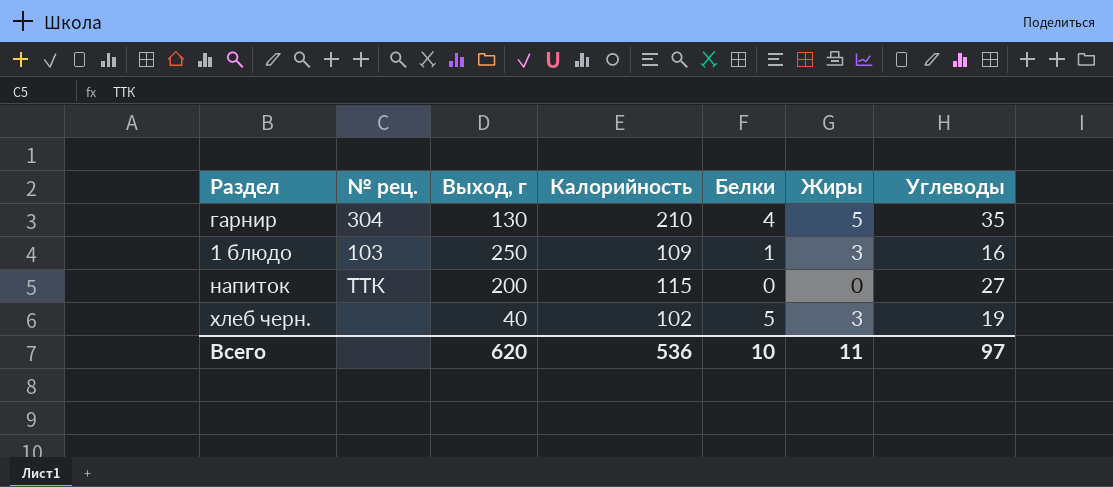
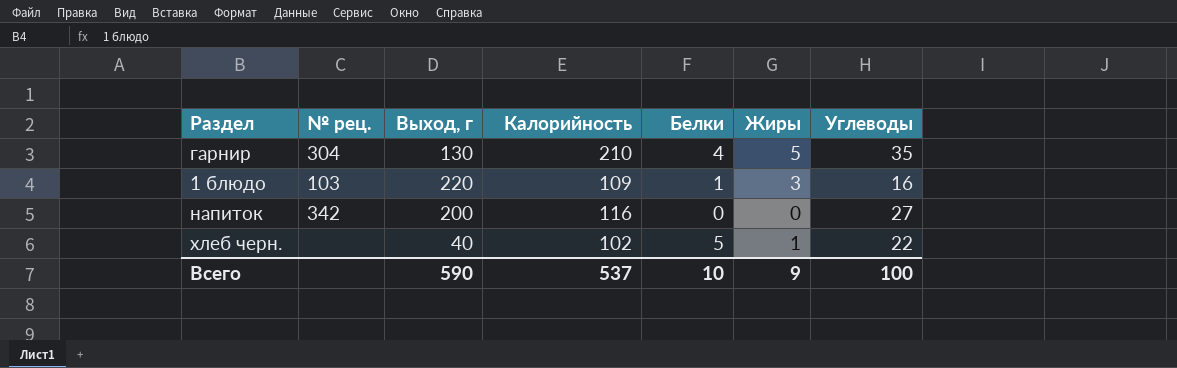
1 блюдо | Выход, г: 250 -> 220
напиток | № рец.: ТТК -> 342
напиток | Калорийность: 115 -> 116
хлеб черн. | Жиры: 3 -> 1
хлеб черн. | Углеводы: 19 -> 22
Всего | Выход, г: 620 -> 590
Всего | Калорийность: 536 -> 537
Всего | Жиры: 11 -> 9
Всего | Углеводы: 97 -> 100

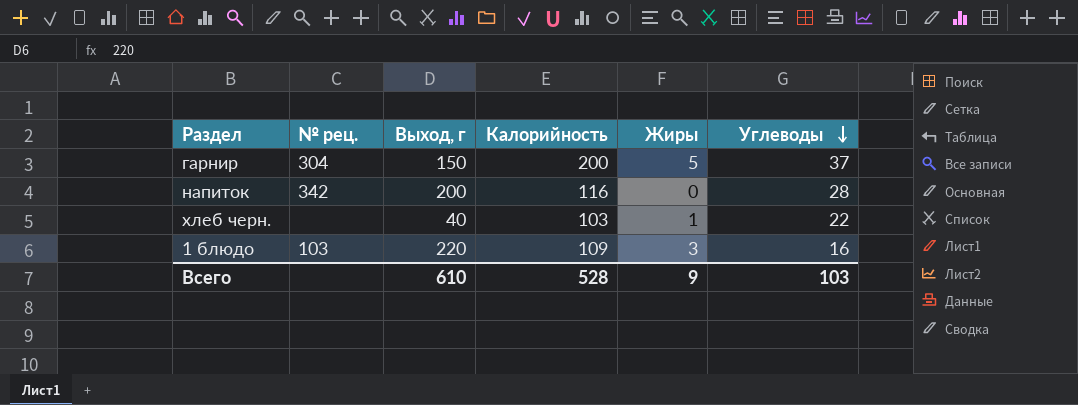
row order: none -> Углеводы descending
column Белки | position: 5 -> none
гарнир | Выход, г: 130 -> 150
гарнир | Калорийность: 210 -> 200
гарнир | Углеводы: 35 -> 37
напиток | Углеводы: 27 -> 28
хлеб черн. | Калорийность: 102 -> 103
Всего | Выход, г: 590 -> 610
Всего | Калорийность: 537 -> 528
Всего | Углеводы: 100 -> 103

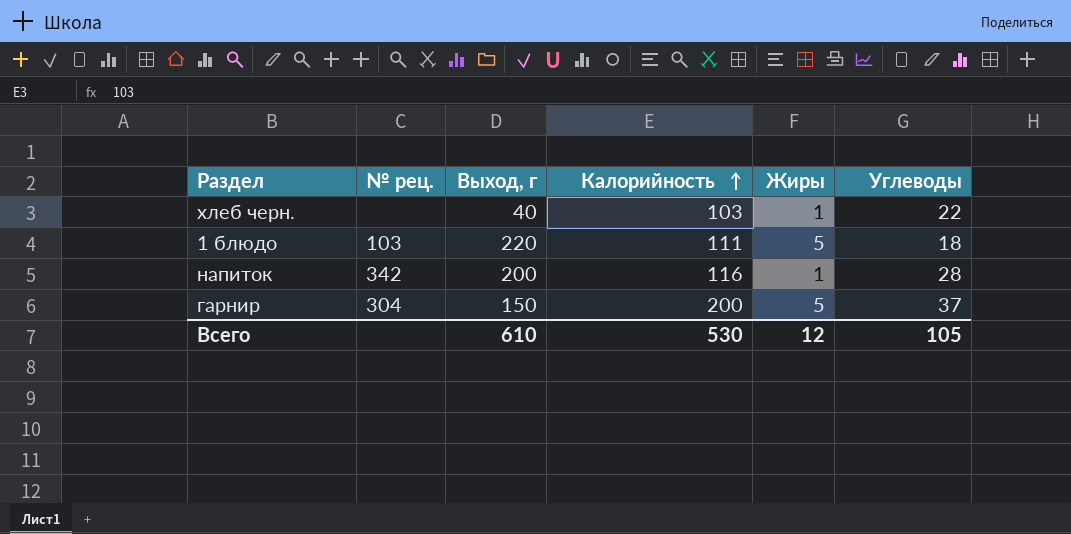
row order: Углеводы descending -> Калорийность ascending
1 блюдо | Калорийность: 109 -> 111
1 блюдо | Жиры: 3 -> 5
1 блюдо | Углеводы: 16 -> 18
напиток | Жиры: 0 -> 1
Всего | Калорийность: 528 -> 530
Всего | Жиры: 9 -> 12
Всего | Углеводы: 103 -> 105

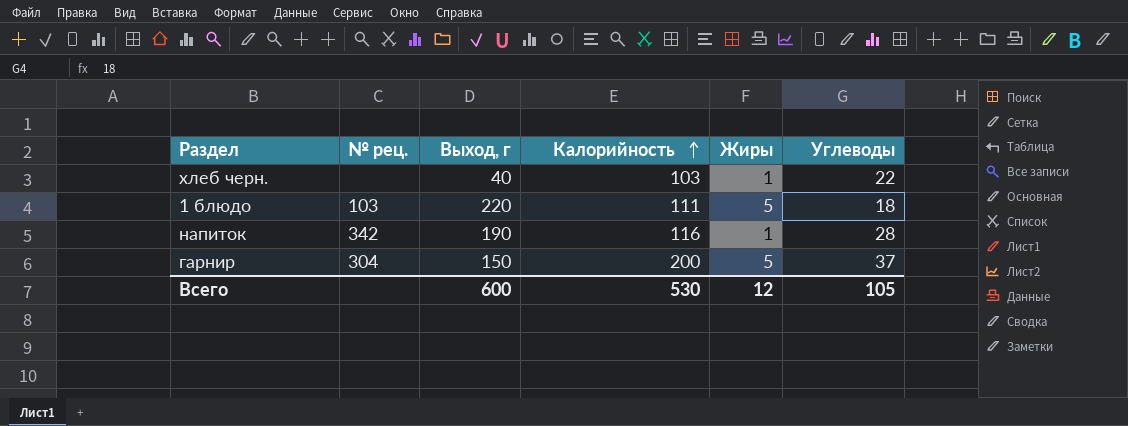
напиток | Выход, г: 200 -> 190
Всего | Выход, г: 610 -> 600

